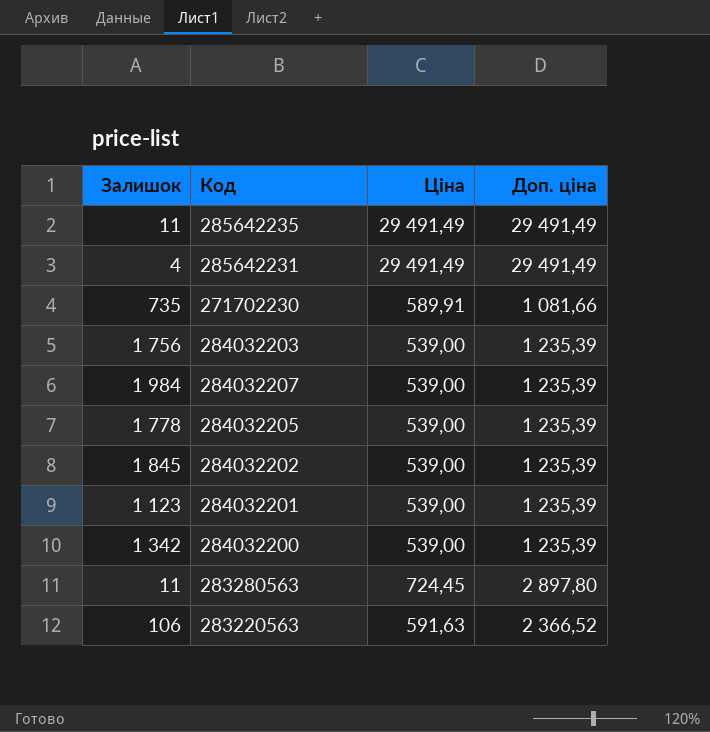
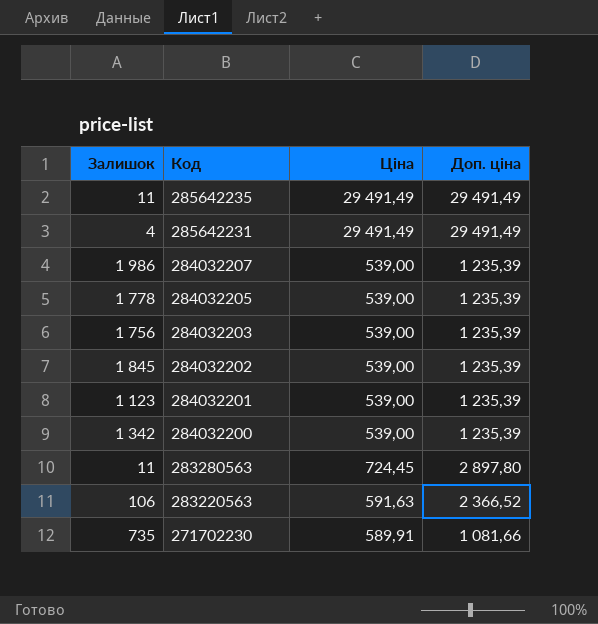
row order: none -> Код descending
284032207 | Залишок: 1 984 -> 1 986

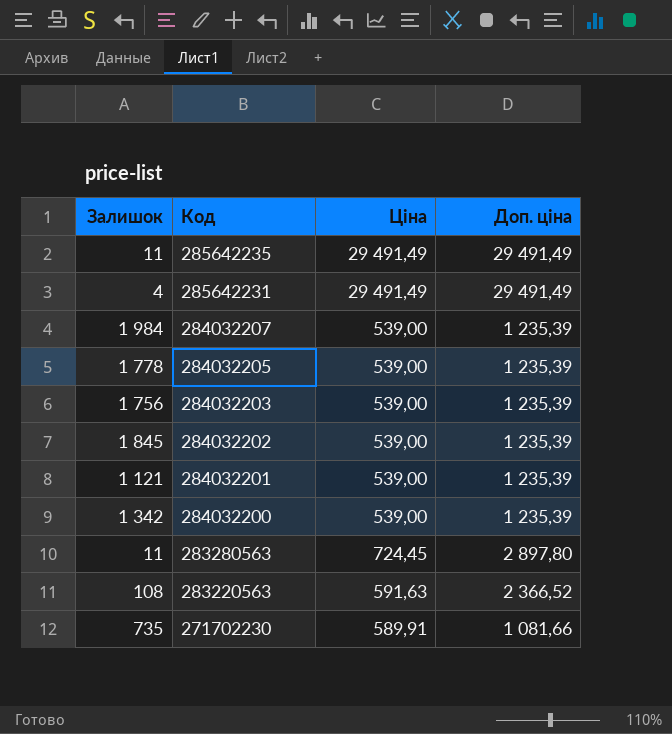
284032207 | Залишок: 1 986 -> 1 984
284032201 | Залишок: 1 123 -> 1 121
283220563 | Залишок: 106 -> 108

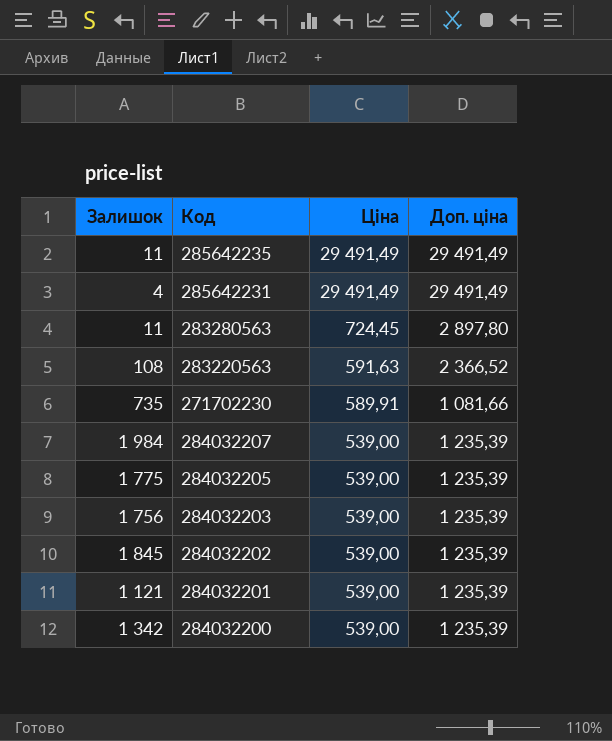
row order: Код descending -> Ціна descending
284032205 | Залишок: 1 778 -> 1 775

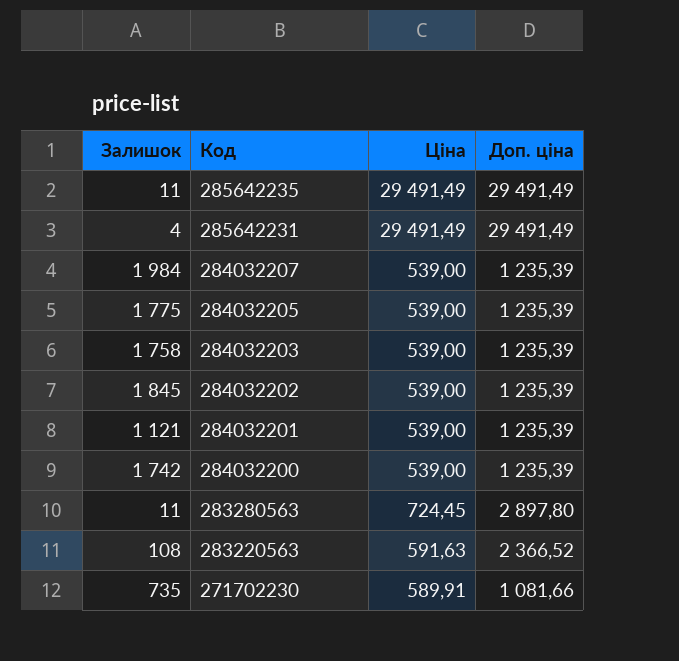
row order: Ціна descending -> Код descending
284032203 | Залишок: 1 756 -> 1 758
284032200 | Залишок: 1 342 -> 1 742

